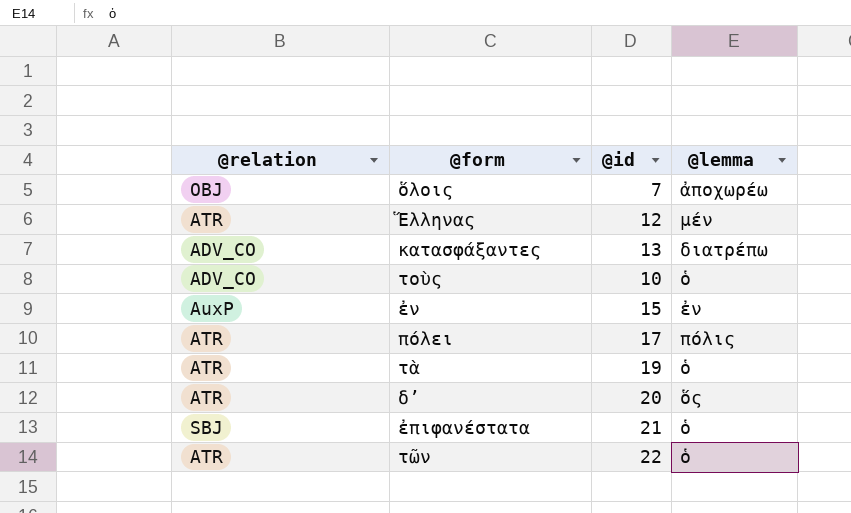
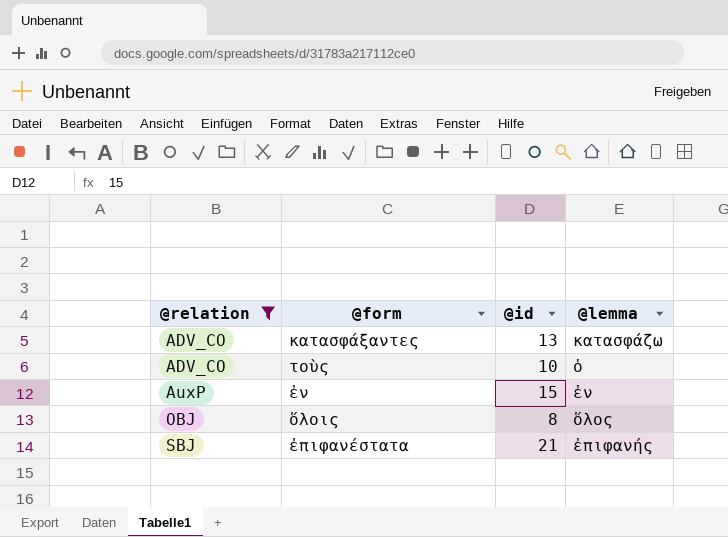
filter: none -> @relation != ATR
row order: none -> @relation ascending
κατασφάξαντες | @lemma: διατρέπω -> κατασφάζω
ὅλοις | @id: 7 -> 8
ὅλοις | @lemma: ἀποχωρέω -> ὅλος
ἐπιφανέστατα | @lemma: ὁ -> ἐπιφανής

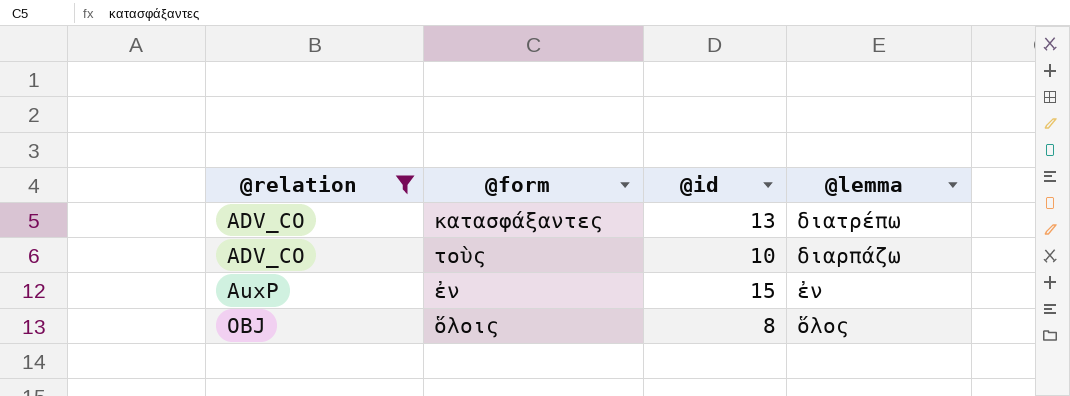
row ἐπιφανέστατα: SBJ | 21 | ἐπιφανής -> none
κατασφάξαντες | @lemma: κατασφάζω -> διατρέπω
τοὺς | @lemma: ὁ -> διαρπάζω

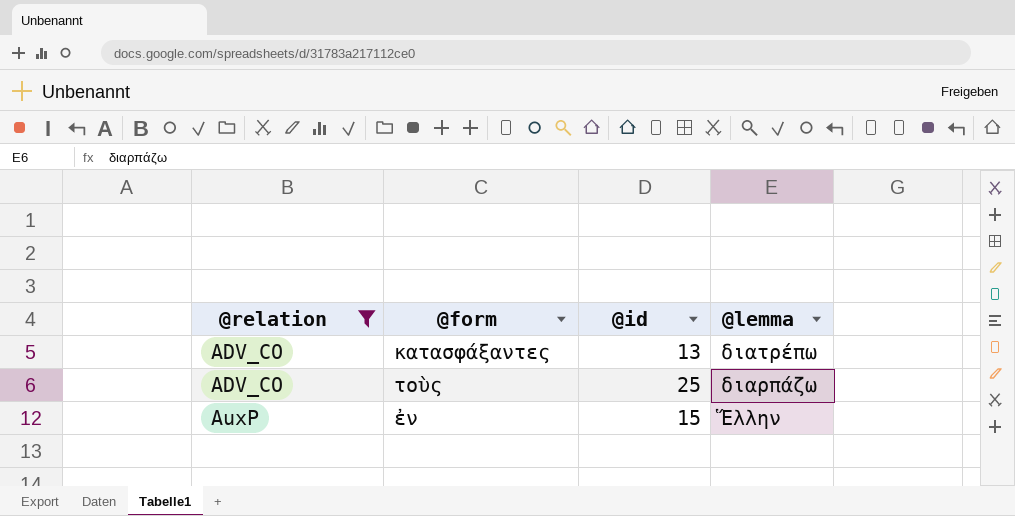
row ὅλοις: OBJ | 8 | ὅλος -> none
τοὺς | @id: 10 -> 25
ἐν | @lemma: ἐν -> Ἕλλην

